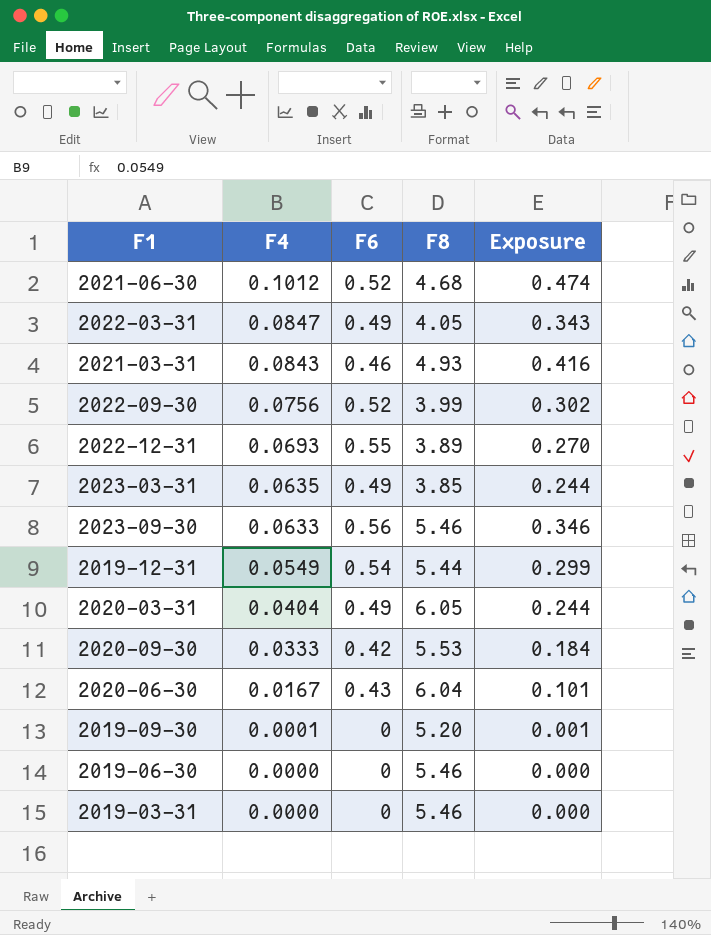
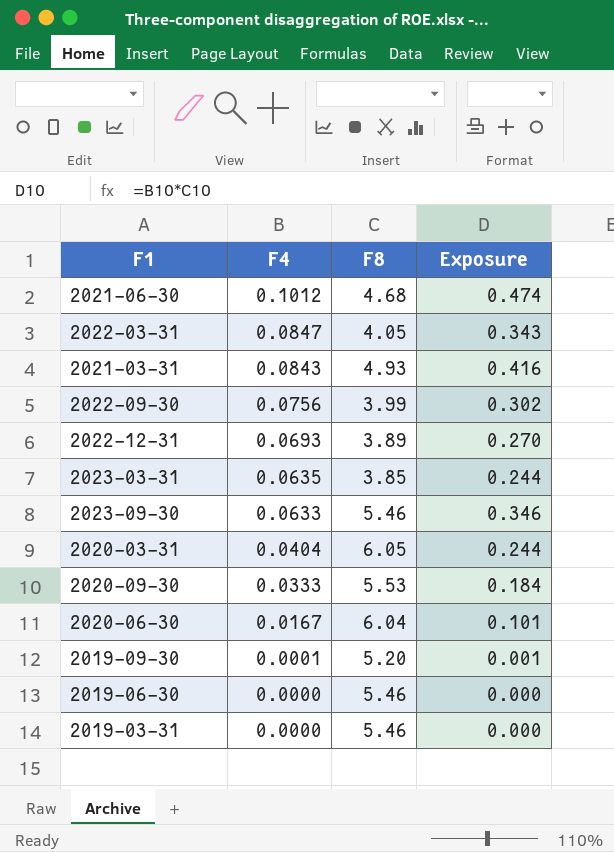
column F6 | position: 3 -> none
row 2019-12-31: 0.0549 | 0.54 | 5.44 | 0.299 -> none

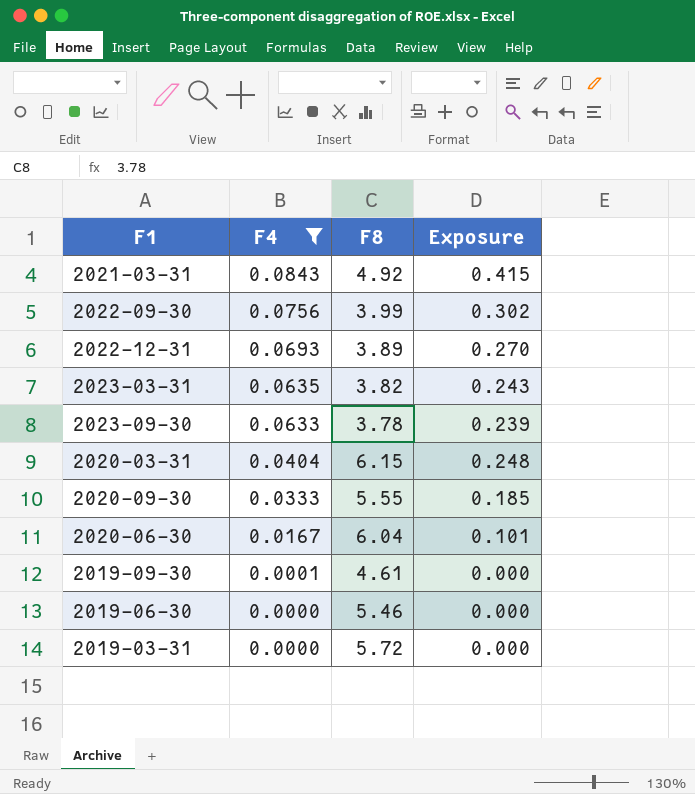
filter: none -> F4 <= 0.0843
2021-03-31 | F8: 4.93 -> 4.92
2021-03-31 | Exposure: 0.416 -> 0.415
2023-03-31 | F8: 3.85 -> 3.82
2023-03-31 | Exposure: 0.244 -> 0.243
2023-09-30 | F8: 5.46 -> 3.78
2023-09-30 | Exposure: 0.346 -> 0.239
2020-03-31 | F8: 6.05 -> 6.15
2020-03-31 | Exposure: 0.244 -> 0.248
2020-09-30 | F8: 5.53 -> 5.55
2020-09-30 | Exposure: 0.184 -> 0.185
2019-09-30 | F8: 5.20 -> 4.61
2019-09-30 | Exposure: 0.001 -> 0.000
2019-03-31 | F8: 5.46 -> 5.72

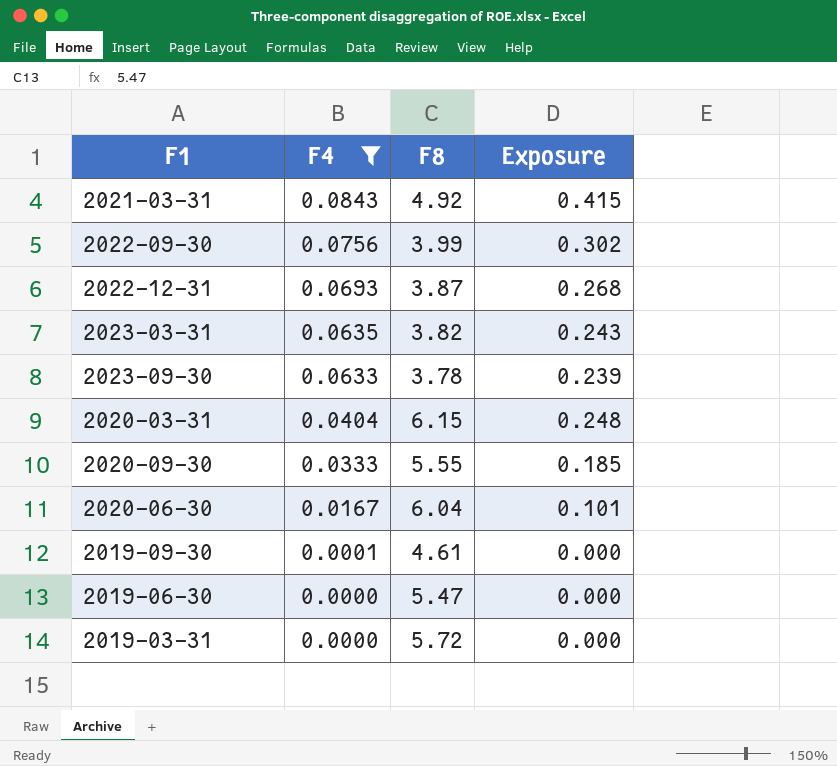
2022-12-31 | F8: 3.89 -> 3.87
2022-12-31 | Exposure: 0.270 -> 0.268
2019-06-30 | F8: 5.46 -> 5.47

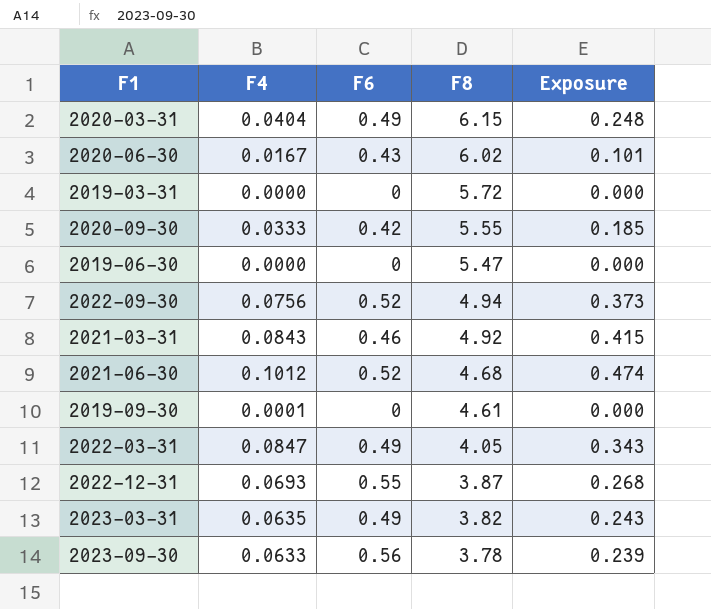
filter: F4 <= 0.0843 -> none
row order: F4 descending -> F8 descending
column F6 | position: none -> 3
2020-06-30 | F8: 6.04 -> 6.02
2022-09-30 | F8: 3.99 -> 4.94
2022-09-30 | Exposure: 0.302 -> 0.373

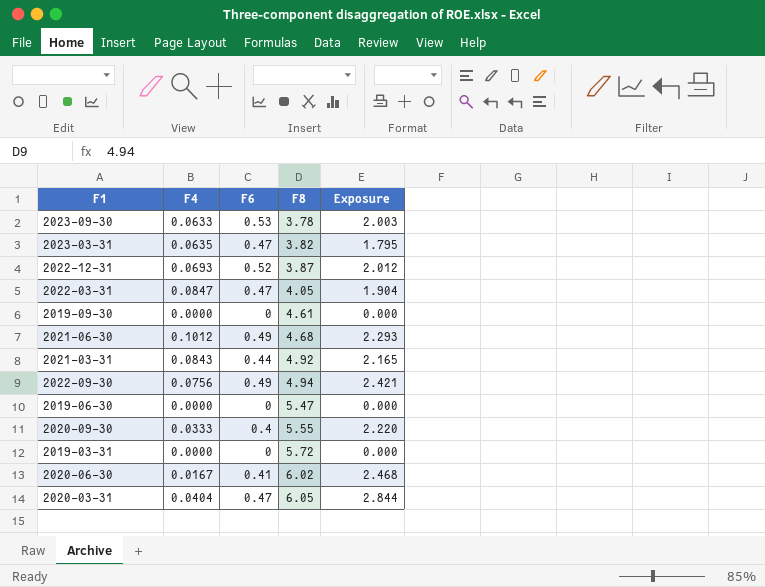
row order: F8 descending -> F8 ascending
column Exposure | formula: [F4] * [F8] -> [F6] * [F8]
2023-09-30 | F6: 0.56 -> 0.53
2023-03-31 | F6: 0.49 -> 0.47
2022-12-31 | F6: 0.55 -> 0.52
2022-03-31 | F6: 0.49 -> 0.47
2019-09-30 | F4: 0.0001 -> 0.0000
2021-06-30 | F6: 0.52 -> 0.49
2021-03-31 | F6: 0.46 -> 0.44
2022-09-30 | F6: 0.52 -> 0.49
2020-09-30 | F6: 0.42 -> 0.4
2020-06-30 | F6: 0.43 -> 0.41
2020-03-31 | F6: 0.49 -> 0.47
2020-03-31 | F8: 6.15 -> 6.05

